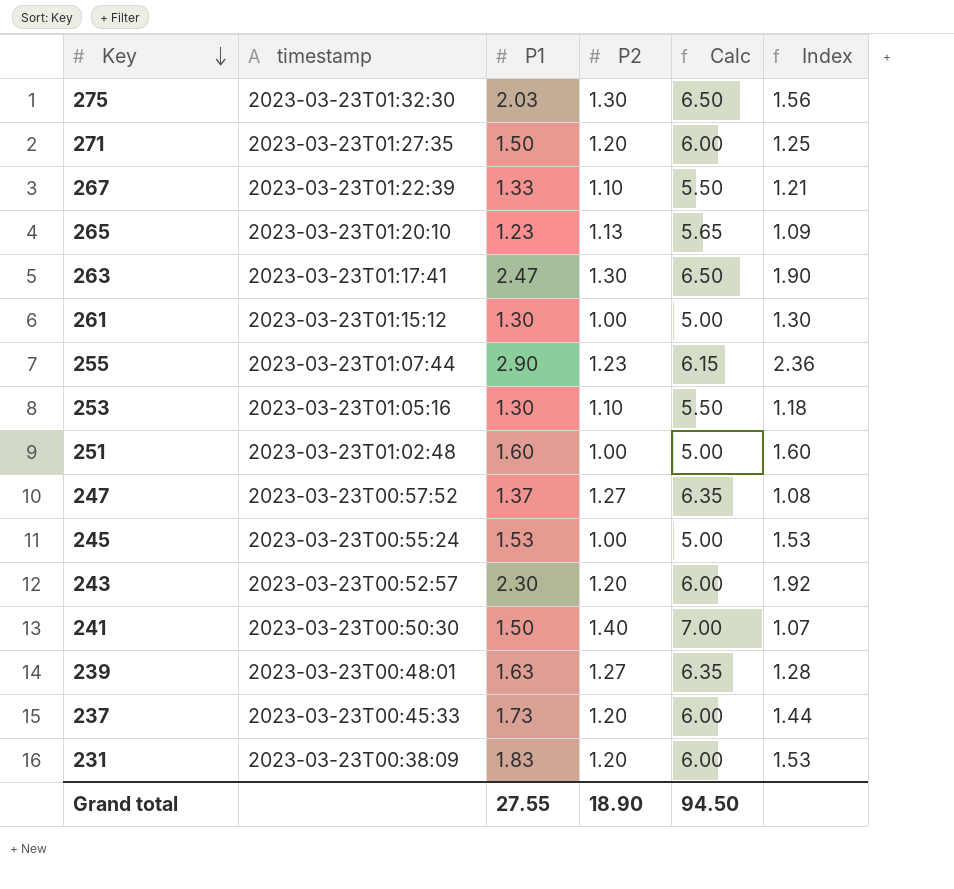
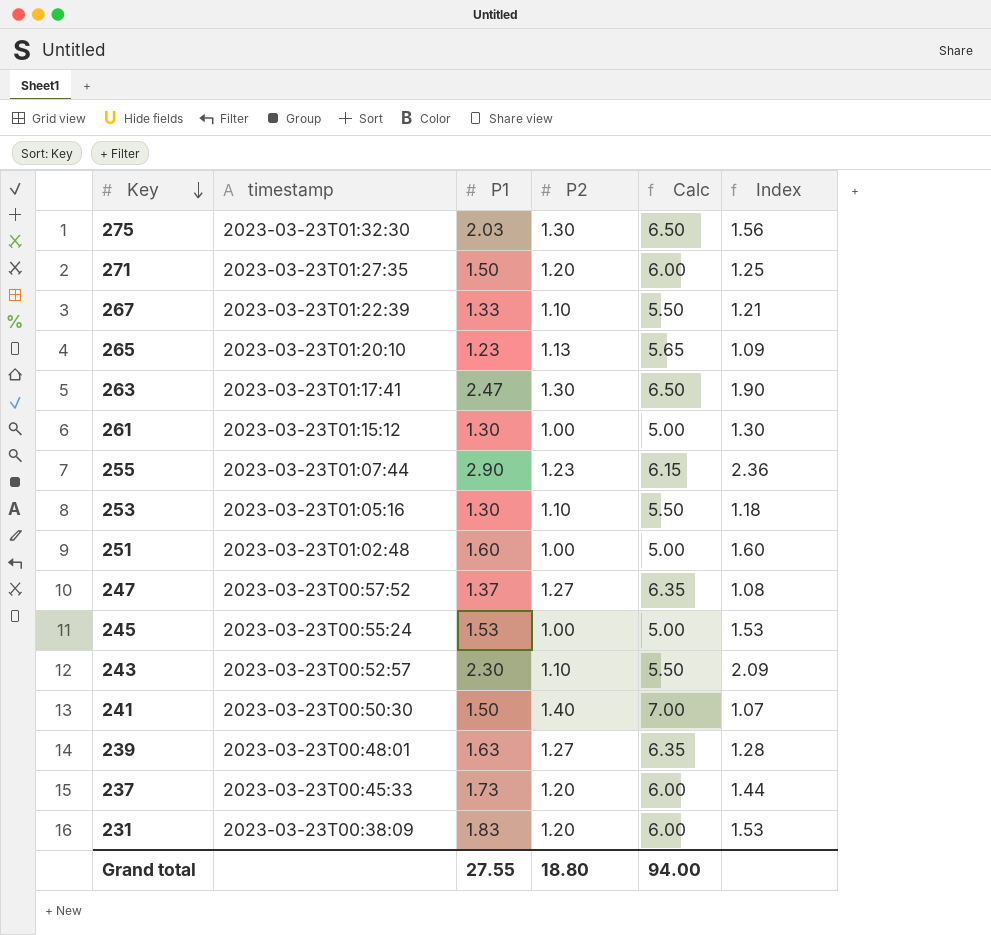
243 | P2: 1.20 -> 1.10
243 | Calc: 6.00 -> 5.50
243 | Index: 1.92 -> 2.09
Grand total | P2: 18.90 -> 18.80
Grand total | Calc: 94.50 -> 94.00

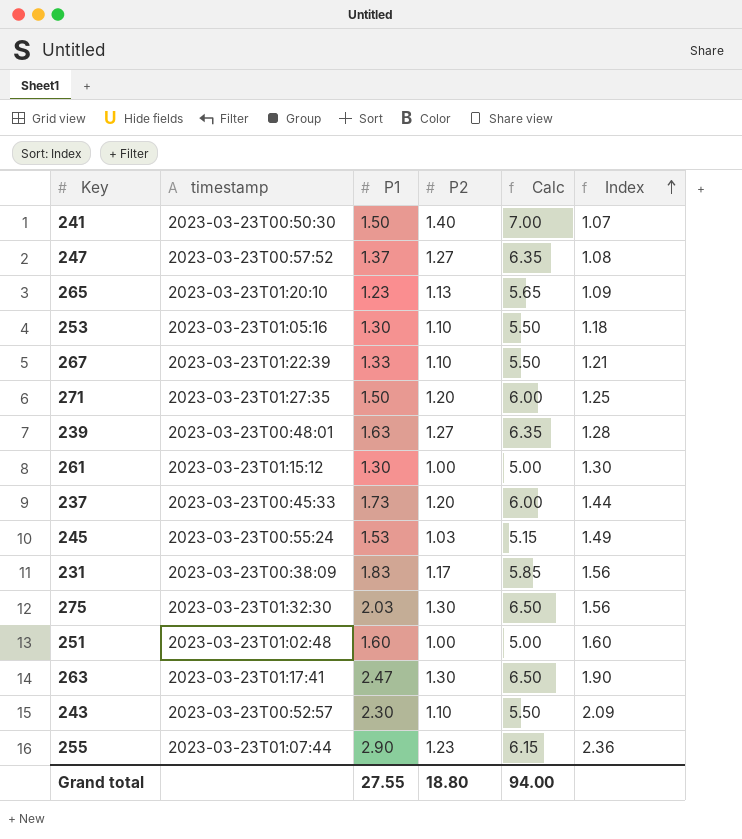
row order: Key descending -> Index ascending
245 | P2: 1.00 -> 1.03
245 | Calc: 5.00 -> 5.15
245 | Index: 1.53 -> 1.49
231 | P2: 1.20 -> 1.17
231 | Calc: 6.00 -> 5.85
231 | Index: 1.53 -> 1.56

